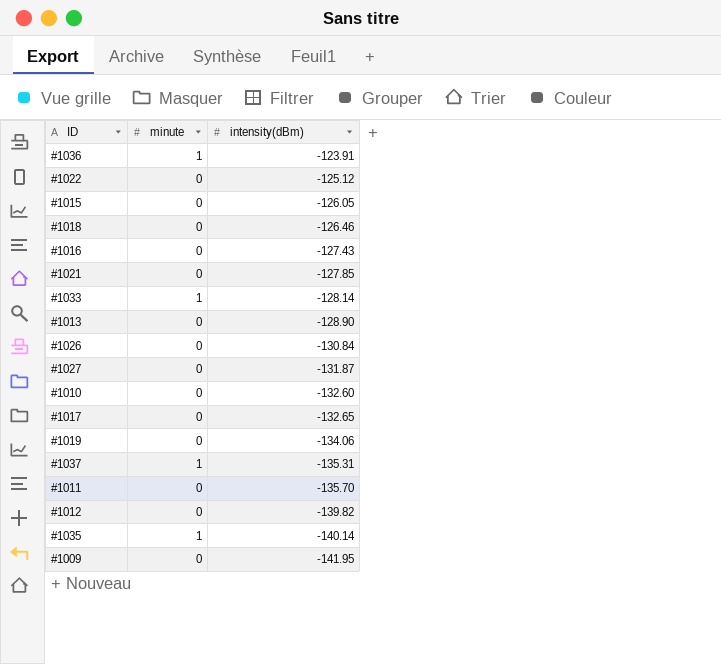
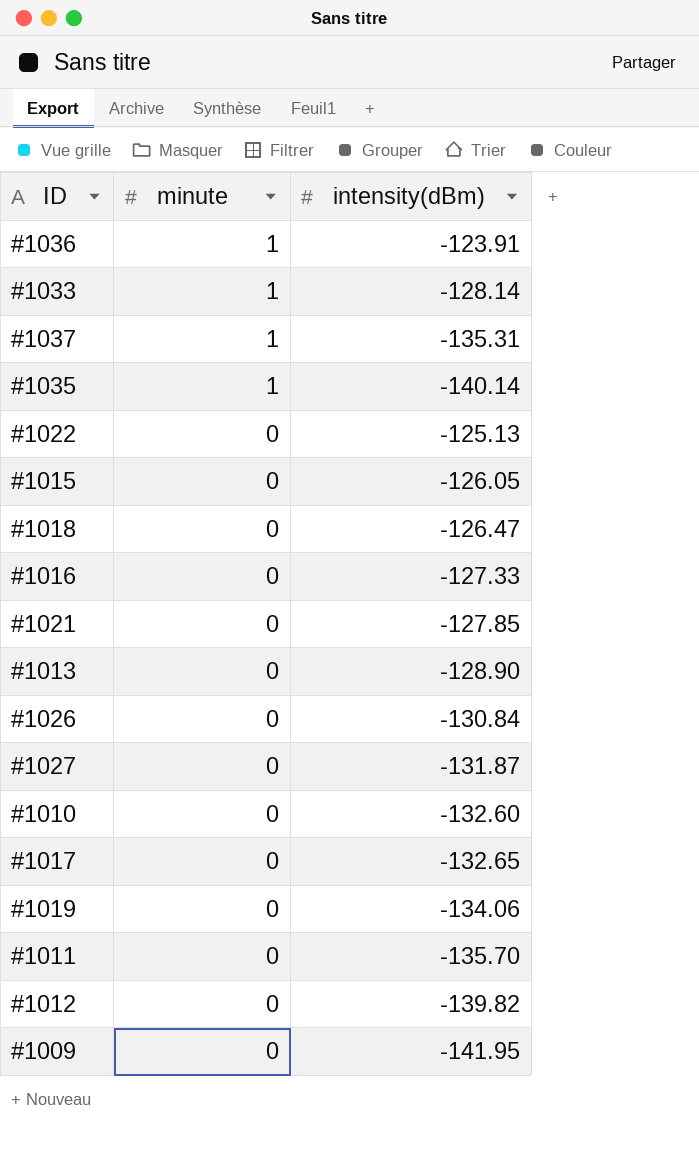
row order: intensity(dBm) descending -> minute descending
#1022 | intensity(dBm): -125.12 -> -125.13
#1018 | intensity(dBm): -126.46 -> -126.47
#1016 | intensity(dBm): -127.43 -> -127.33

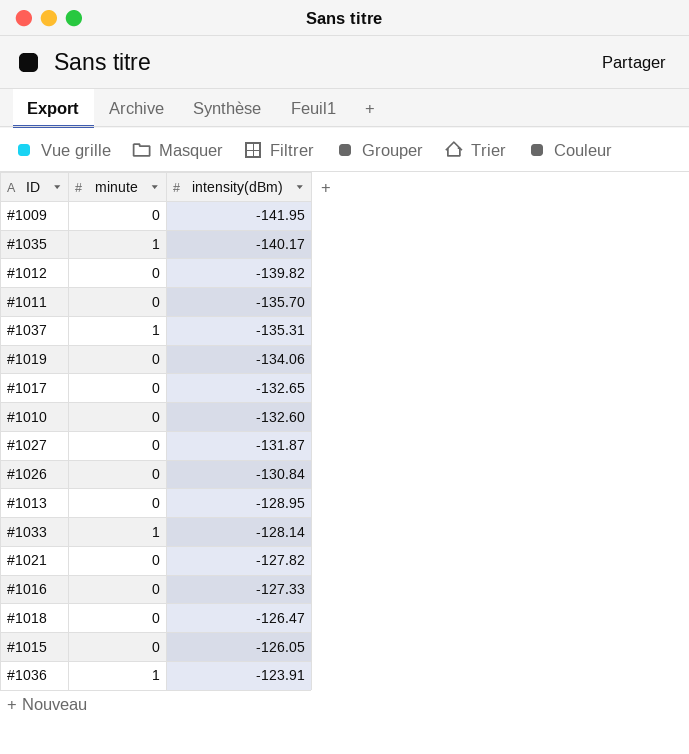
row order: minute descending -> intensity(dBm) ascending
row #1022: 0 | -125.13 -> none
#1035 | intensity(dBm): -140.14 -> -140.17
#1013 | intensity(dBm): -128.90 -> -128.95
#1021 | intensity(dBm): -127.85 -> -127.82

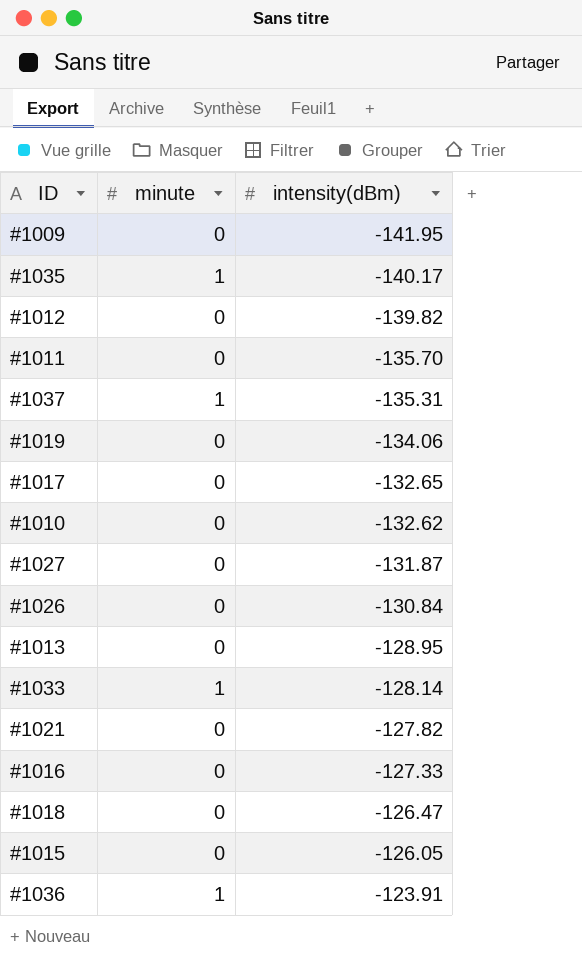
#1010 | intensity(dBm): -132.60 -> -132.62

